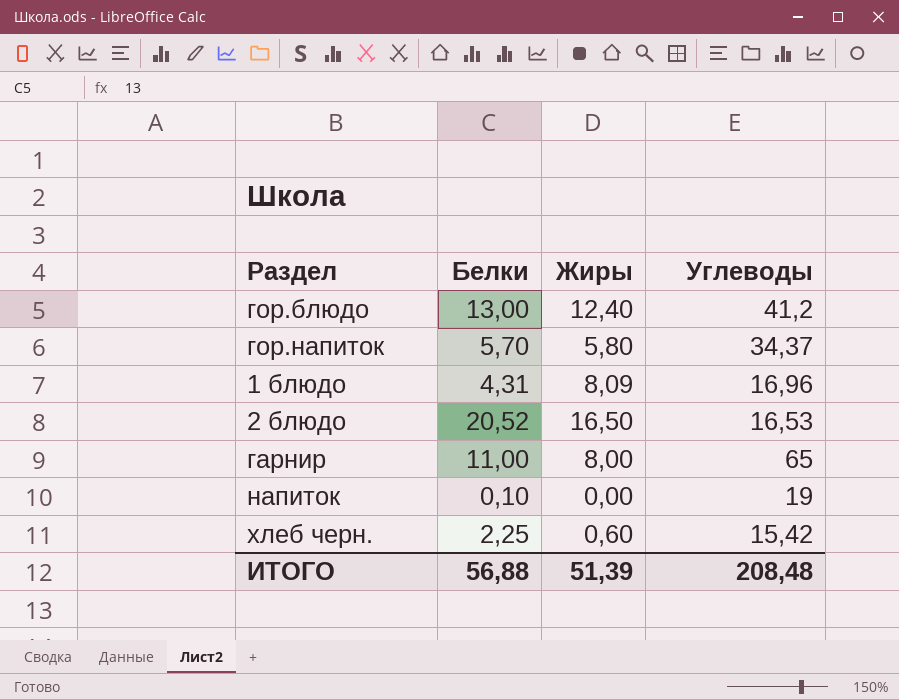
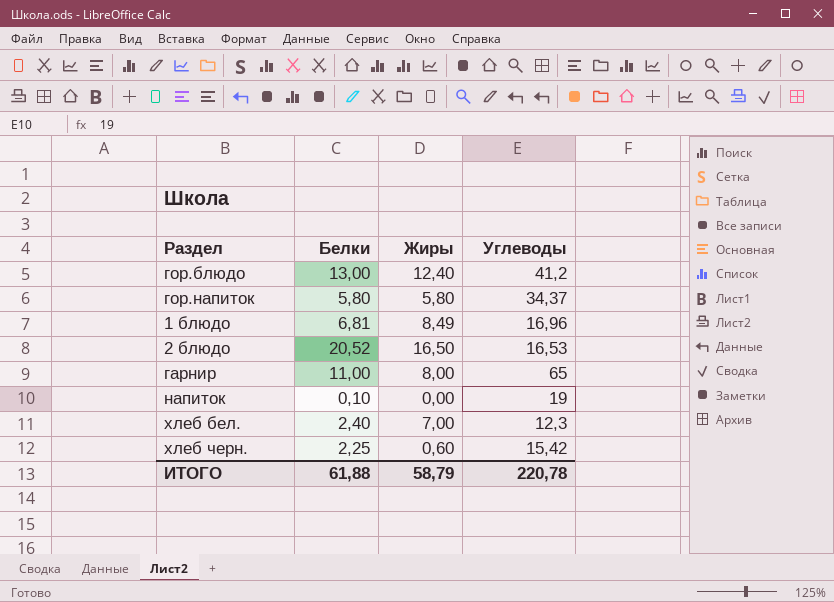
гор.напиток | Белки: 5,70 -> 5,80
1 блюдо | Белки: 4,31 -> 6,81
1 блюдо | Жиры: 8,09 -> 8,49
row хлеб бел.: none -> 2,40 | 7,00 | 12,3
ИТОГО | Белки: 56,88 -> 61,88
ИТОГО | Жиры: 51,39 -> 58,79
ИТОГО | Углеводы: 208,48 -> 220,78

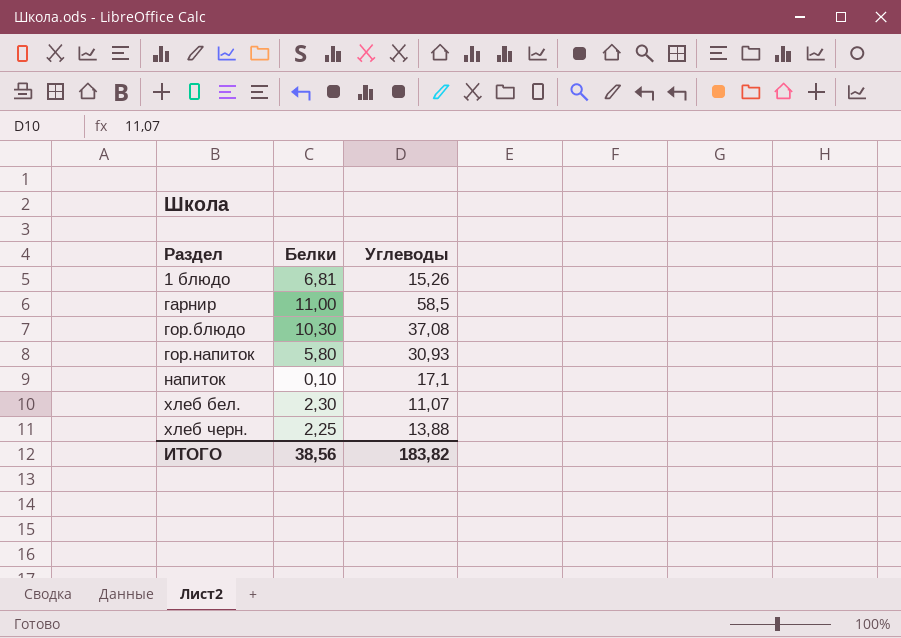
row order: none -> Раздел ascending
column Жиры | position: 3 -> none
row 2 блюдо: 20,52 | 16,50 | 16,53 -> none
1 блюдо | Углеводы: 16,96 -> 15,26
гарнир | Углеводы: 65 -> 58,5
гор.блюдо | Белки: 13,00 -> 10,30
гор.блюдо | Углеводы: 41,2 -> 37,08
гор.напиток | Углеводы: 34,37 -> 30,93
напиток | Углеводы: 19 -> 17,1
хлеб бел. | Белки: 2,40 -> 2,30
хлеб бел. | Углеводы: 12,3 -> 11,07
хлеб черн. | Углеводы: 15,42 -> 13,88
ИТОГО | Белки: 61,88 -> 38,56
ИТОГО | Углеводы: 220,78 -> 183,82

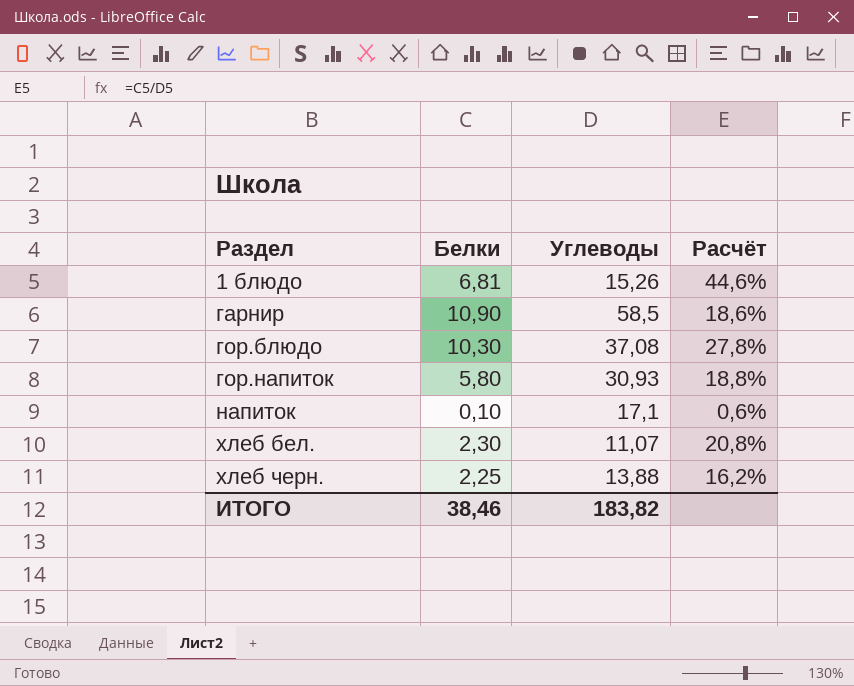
column Расчёт | formula: none -> [Белки] / [Углеводы]
гарнир | Белки: 11,00 -> 10,90
ИТОГО | Белки: 38,56 -> 38,46

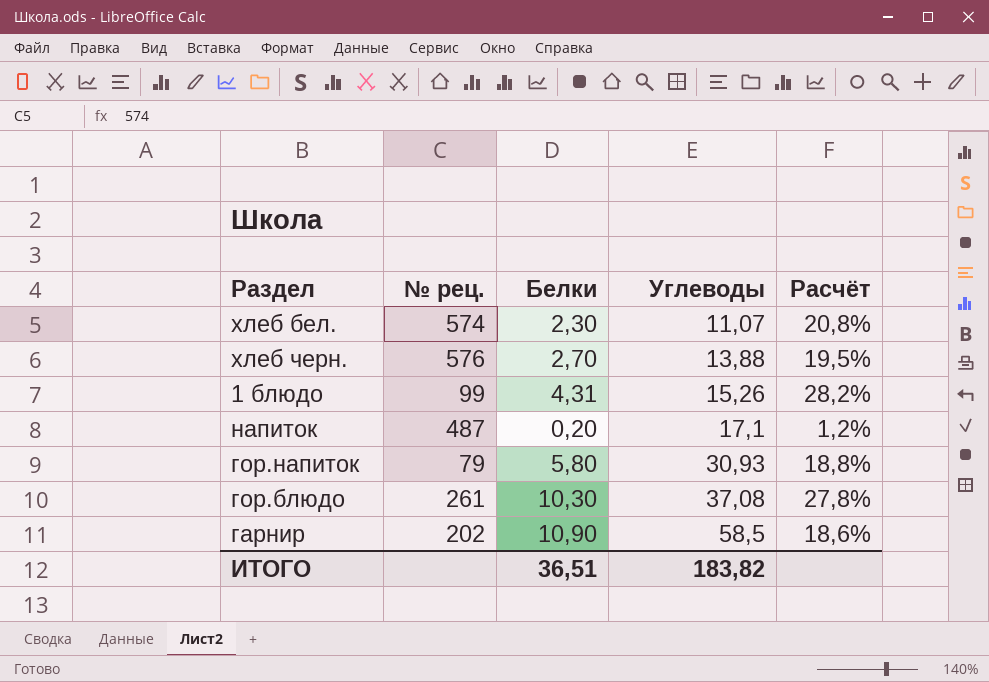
row order: Раздел ascending -> Углеводы ascending
column № рец. | position: none -> 2
хлеб черн. | Белки: 2,25 -> 2,70
хлеб черн. | Расчёт: 16,2% -> 19,5%
1 блюдо | Белки: 6,81 -> 4,31
1 блюдо | Расчёт: 44,6% -> 28,2%
напиток | Белки: 0,10 -> 0,20
напиток | Расчёт: 0,6% -> 1,2%
ИТОГО | Белки: 38,46 -> 36,51

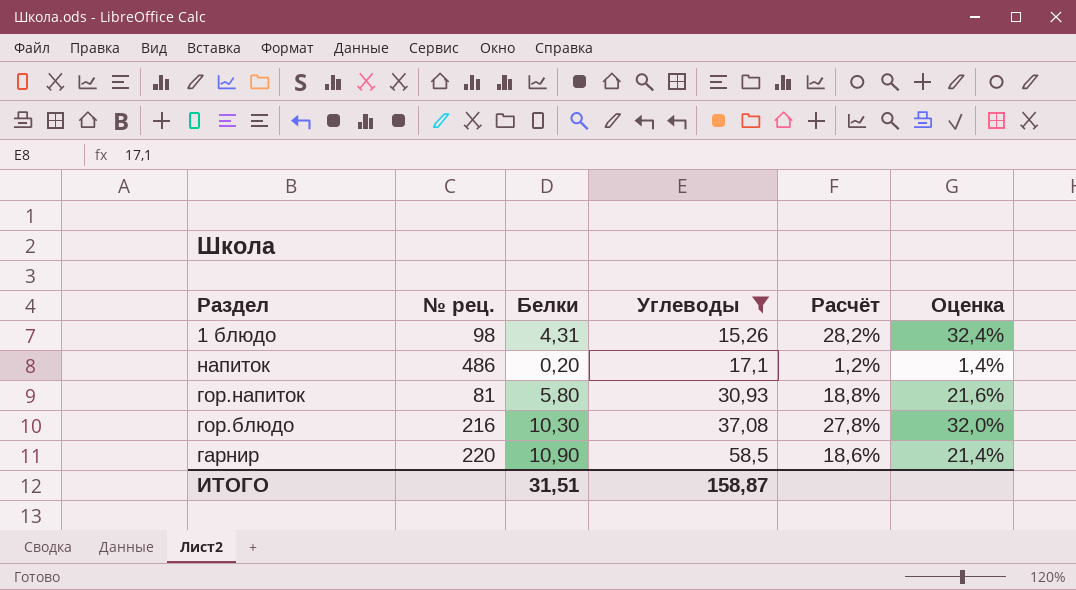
filter: none -> Углеводы >= 15,26
column Оценка | formula: none -> [Расчёт] * 1,15
1 блюдо | № рец.: 99 -> 98
напиток | № рец.: 487 -> 486
гор.напиток | № рец.: 79 -> 81
гор.блюдо | № рец.: 261 -> 216
гарнир | № рец.: 202 -> 220
ИТОГО | Белки: 36,51 -> 31,51
ИТОГО | Углеводы: 183,82 -> 158,87

